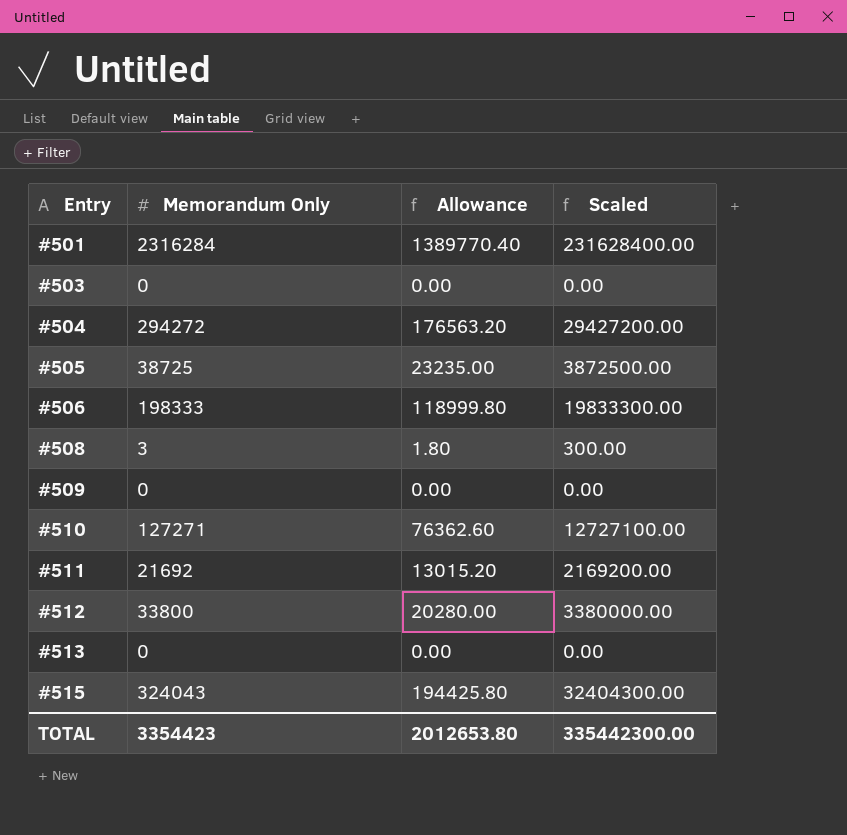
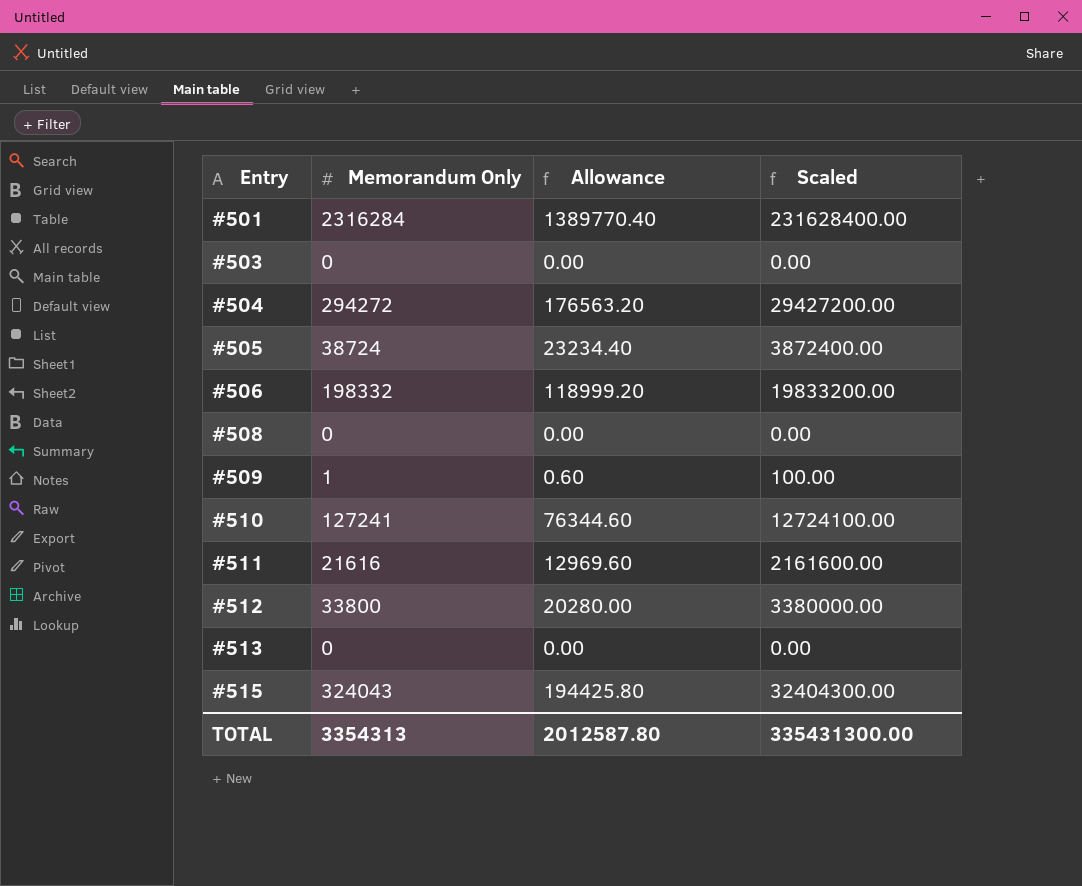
#505 | Memorandum Only: 38725 -> 38724
#505 | Allowance: 23235.00 -> 23234.40
#505 | Scaled: 3872500.00 -> 3872400.00
#506 | Memorandum Only: 198333 -> 198332
#506 | Allowance: 118999.80 -> 118999.20
#506 | Scaled: 19833300.00 -> 19833200.00
#508 | Memorandum Only: 3 -> 0
#508 | Allowance: 1.80 -> 0.00
#508 | Scaled: 300.00 -> 0.00
#509 | Memorandum Only: 0 -> 1
#509 | Allowance: 0.00 -> 0.60
#509 | Scaled: 0.00 -> 100.00
#510 | Memorandum Only: 127271 -> 127241
#510 | Allowance: 76362.60 -> 76344.60
#510 | Scaled: 12727100.00 -> 12724100.00
#511 | Memorandum Only: 21692 -> 21616
#511 | Allowance: 13015.20 -> 12969.60
#511 | Scaled: 2169200.00 -> 2161600.00
TOTAL | Memorandum Only: 3354423 -> 3354313
TOTAL | Allowance: 2012653.80 -> 2012587.80
TOTAL | Scaled: 335442300.00 -> 335431300.00

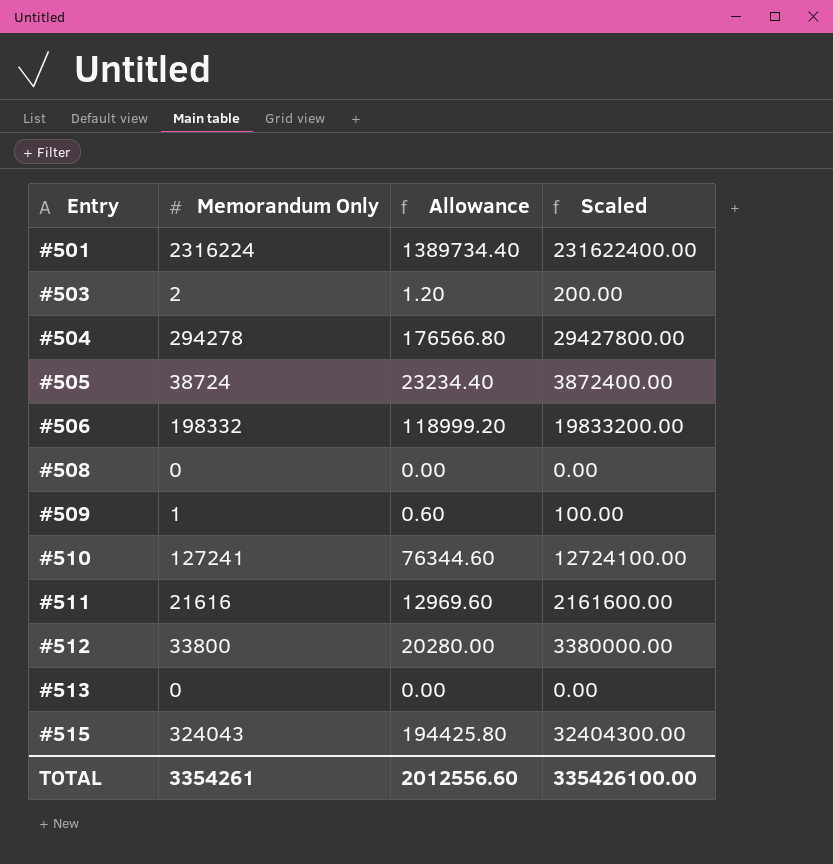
#501 | Memorandum Only: 2316284 -> 2316224
#501 | Allowance: 1389770.40 -> 1389734.40
#501 | Scaled: 231628400.00 -> 231622400.00
#503 | Memorandum Only: 0 -> 2
#503 | Allowance: 0.00 -> 1.20
#503 | Scaled: 0.00 -> 200.00
#504 | Memorandum Only: 294272 -> 294278
#504 | Allowance: 176563.20 -> 176566.80
#504 | Scaled: 29427200.00 -> 29427800.00
TOTAL | Memorandum Only: 3354313 -> 3354261
TOTAL | Allowance: 2012587.80 -> 2012556.60
TOTAL | Scaled: 335431300.00 -> 335426100.00

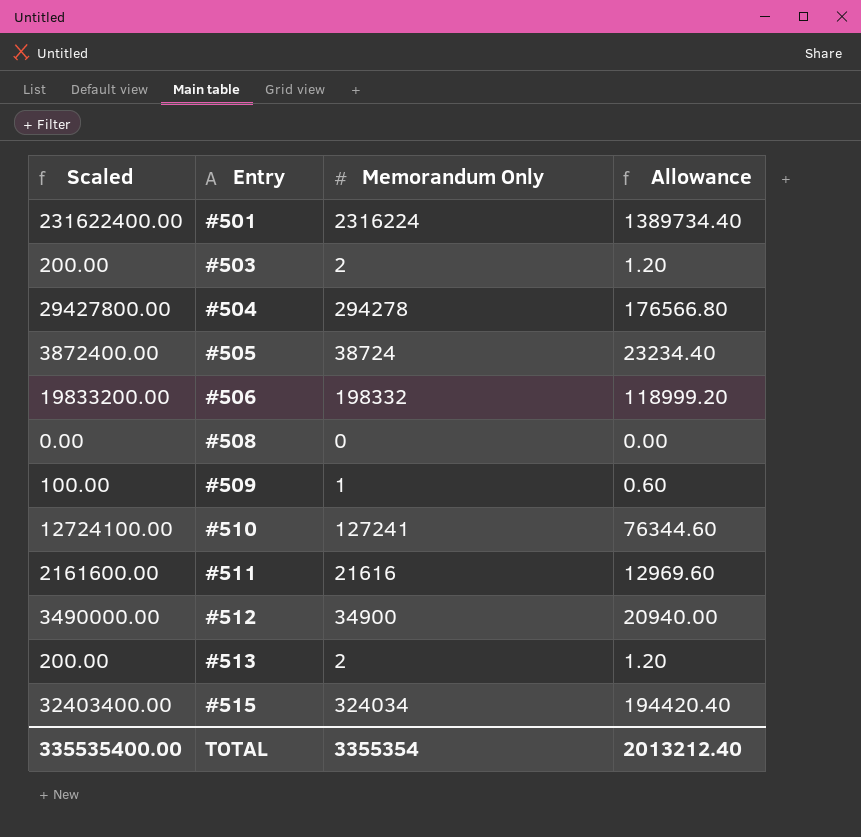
column Scaled | position: 4 -> 1
#512 | Scaled: 3380000.00 -> 3490000.00
#512 | Memorandum Only: 33800 -> 34900
#512 | Allowance: 20280.00 -> 20940.00
#513 | Scaled: 0.00 -> 200.00
#513 | Memorandum Only: 0 -> 2
#513 | Allowance: 0.00 -> 1.20
#515 | Scaled: 32404300.00 -> 32403400.00
#515 | Memorandum Only: 324043 -> 324034
#515 | Allowance: 194425.80 -> 194420.40
TOTAL | Scaled: 335426100.00 -> 335535400.00
TOTAL | Memorandum Only: 3354261 -> 3355354
TOTAL | Allowance: 2012556.60 -> 2013212.40

